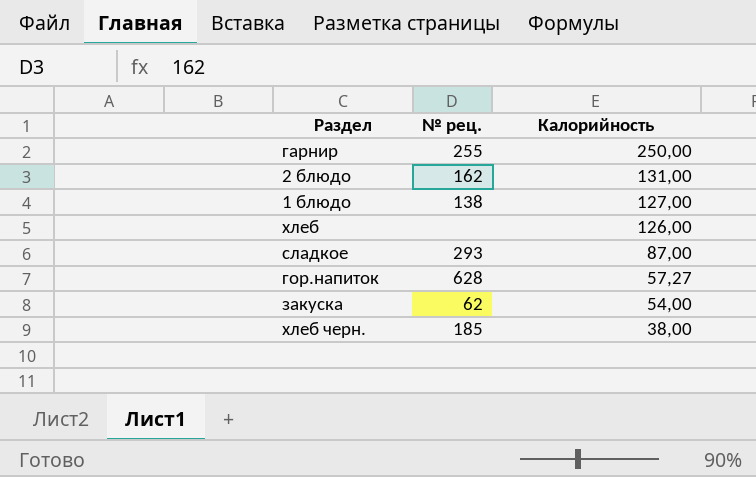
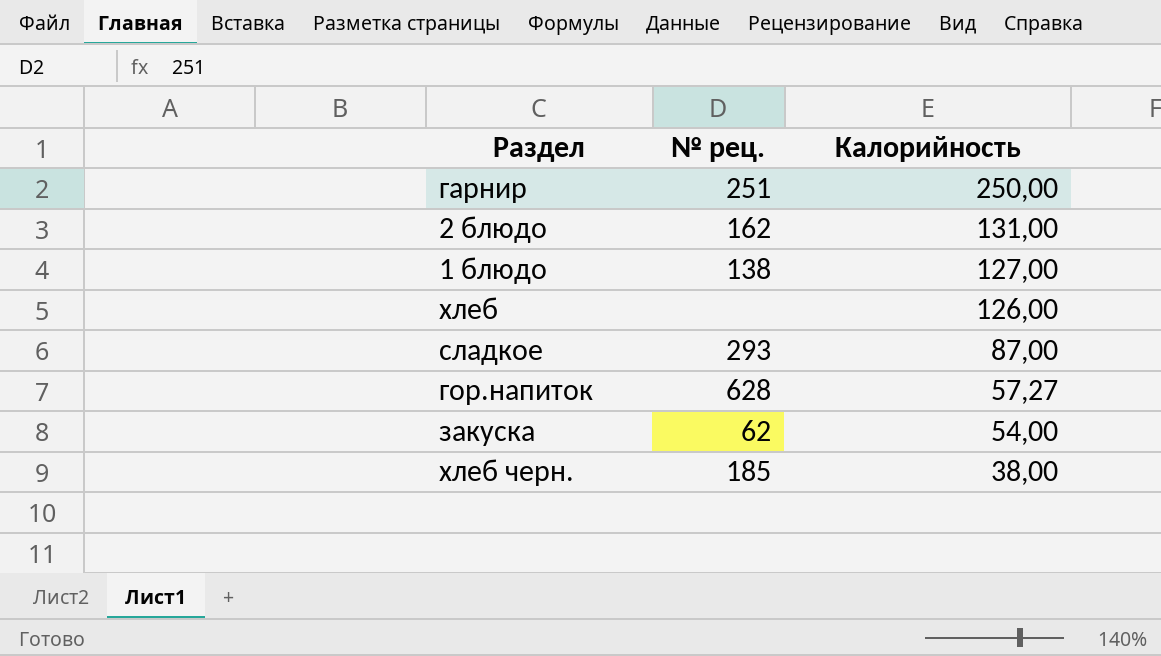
гарнир | № рец.: 255 -> 251

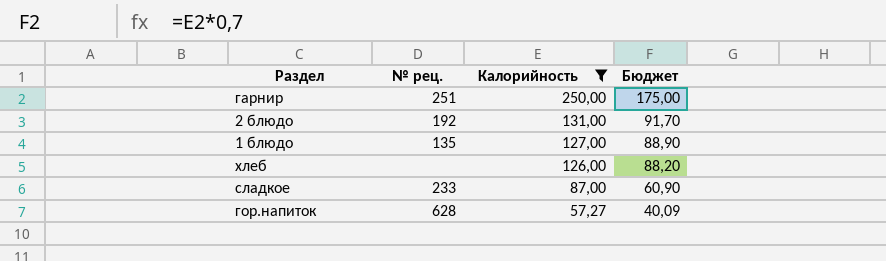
filter: none -> Калорийность >= 57,27
column Бюджет | formula: none -> [Калорийность] * 0,7
2 блюдо | № рец.: 162 -> 192
1 блюдо | № рец.: 138 -> 135
сладкое | № рец.: 293 -> 233

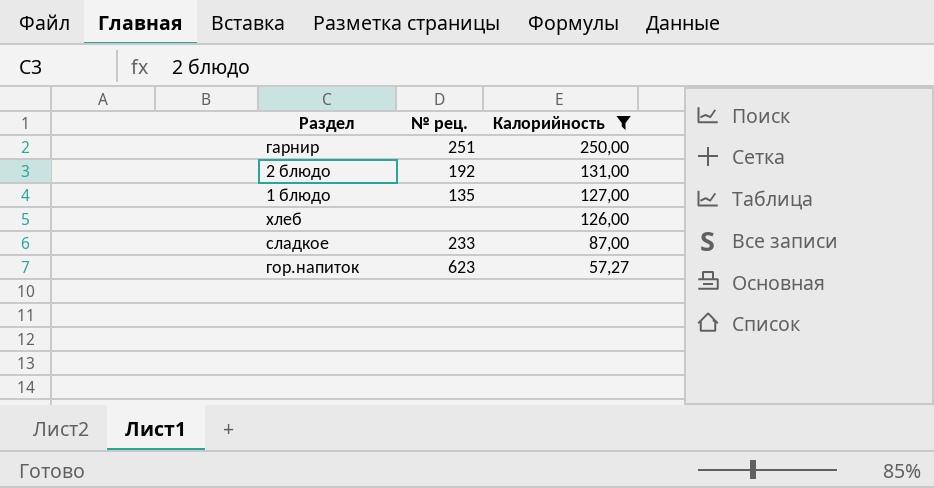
column Бюджет | formula: [Калорийность] * 0,7 -> none
гор.напиток | № рец.: 628 -> 623

